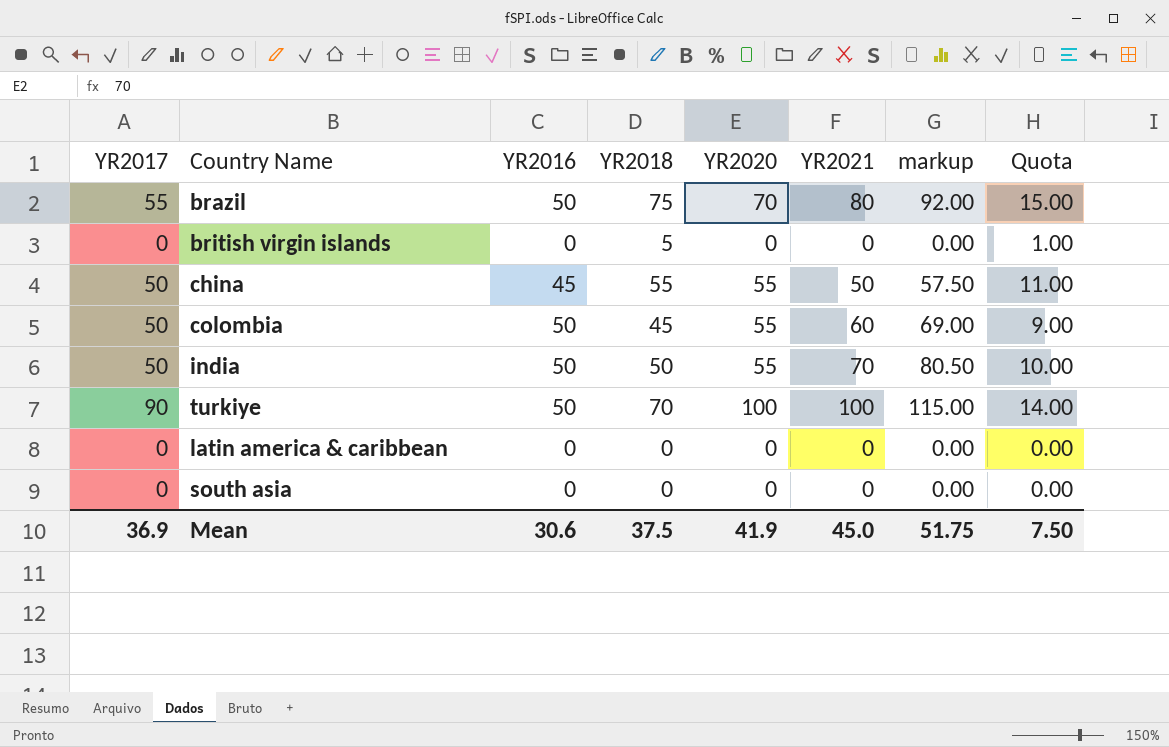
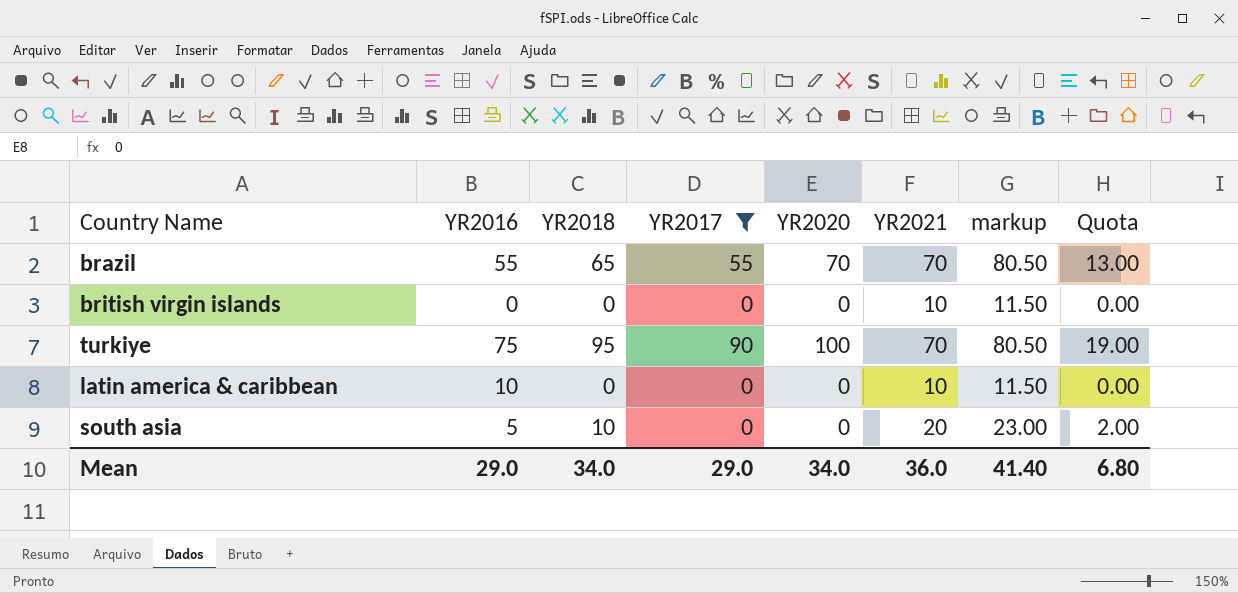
filter: none -> YR2017 != 50
column YR2017 | position: 1 -> 4
brazil | YR2016: 50 -> 55
brazil | YR2018: 75 -> 65
brazil | YR2021: 80 -> 70
brazil | markup: 92.00 -> 80.50
brazil | Quota: 15.00 -> 13.00
british virgin islands | YR2018: 5 -> 0
british virgin islands | YR2021: 0 -> 10
british virgin islands | markup: 0.00 -> 11.50
british virgin islands | Quota: 1.00 -> 0.00
turkiye | YR2016: 50 -> 75
turkiye | YR2018: 70 -> 95
turkiye | YR2021: 100 -> 70
turkiye | markup: 115.00 -> 80.50
turkiye | Quota: 14.00 -> 19.00
latin america & caribbean | YR2016: 0 -> 10
latin america & caribbean | YR2021: 0 -> 10
latin america & caribbean | markup: 0.00 -> 11.50
south asia | YR2016: 0 -> 5
south asia | YR2018: 0 -> 10
south asia | YR2021: 0 -> 20
south asia | markup: 0.00 -> 23.00
south asia | Quota: 0.00 -> 2.00
Mean | YR2016: 30.6 -> 29.0
Mean | YR2018: 37.5 -> 34.0
Mean | YR2017: 36.9 -> 29.0
Mean | YR2020: 41.9 -> 34.0
Mean | YR2021: 45.0 -> 36.0
Mean | markup: 51.75 -> 41.40
Mean | Quota: 7.50 -> 6.80

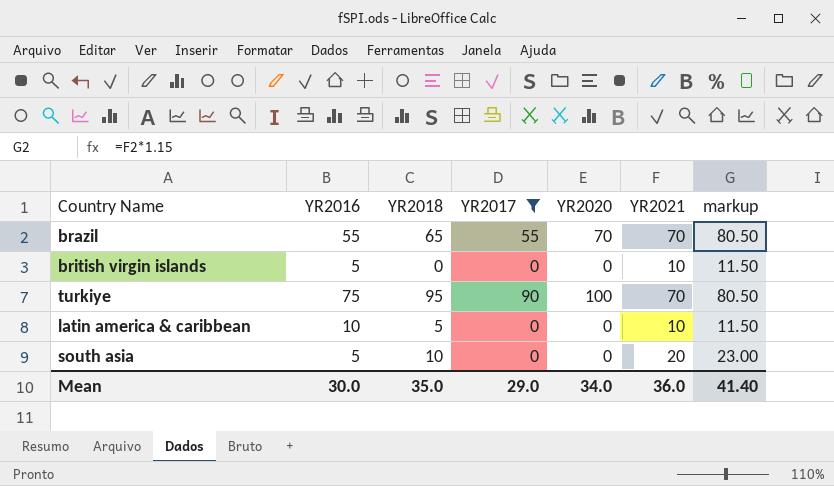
column Quota | formula: [YR2018] * 0.2 -> none
british virgin islands | YR2016: 0 -> 5
latin america & caribbean | YR2018: 0 -> 5
Mean | YR2016: 29.0 -> 30.0
Mean | YR2018: 34.0 -> 35.0

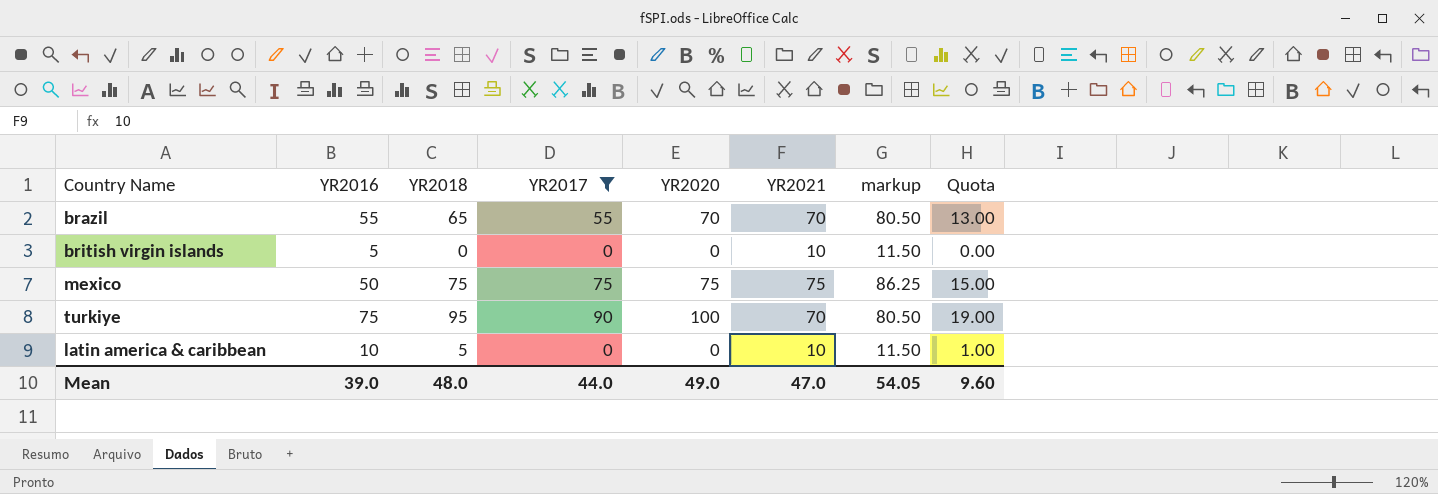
column Quota | formula: none -> [YR2018] * 0.2
row south asia: 5 | 10 | 0 | 0 | 20 | 23.00 -> none
row mexico: none -> 50 | 75 | 75 | 75 | 75 | 86.25 | 15.00
Mean | YR2016: 30.0 -> 39.0
Mean | YR2018: 35.0 -> 48.0
Mean | YR2017: 29.0 -> 44.0
Mean | YR2020: 34.0 -> 49.0
Mean | YR2021: 36.0 -> 47.0
Mean | markup: 41.40 -> 54.05

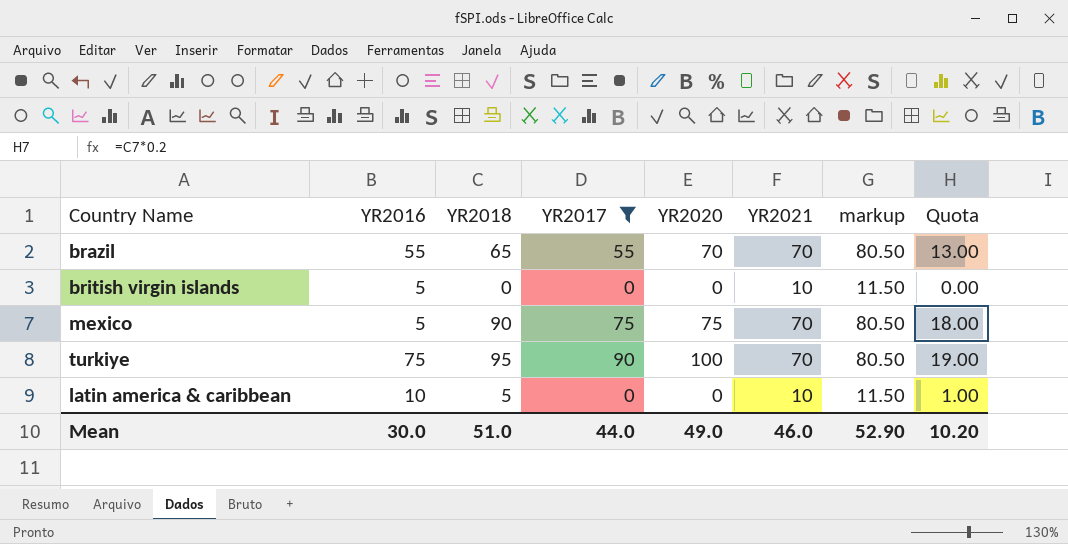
mexico | YR2016: 50 -> 5
mexico | YR2018: 75 -> 90
mexico | YR2021: 75 -> 70
mexico | markup: 86.25 -> 80.50
mexico | Quota: 15.00 -> 18.00
Mean | YR2016: 39.0 -> 30.0
Mean | YR2018: 48.0 -> 51.0
Mean | YR2021: 47.0 -> 46.0
Mean | markup: 54.05 -> 52.90
Mean | Quota: 9.60 -> 10.20

